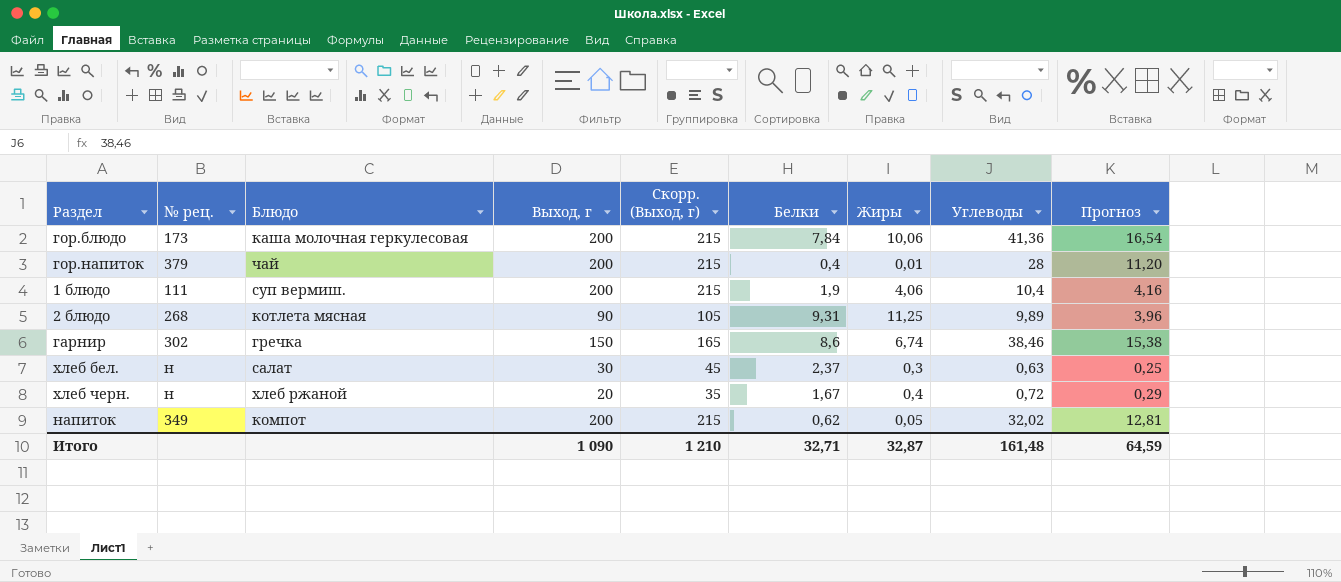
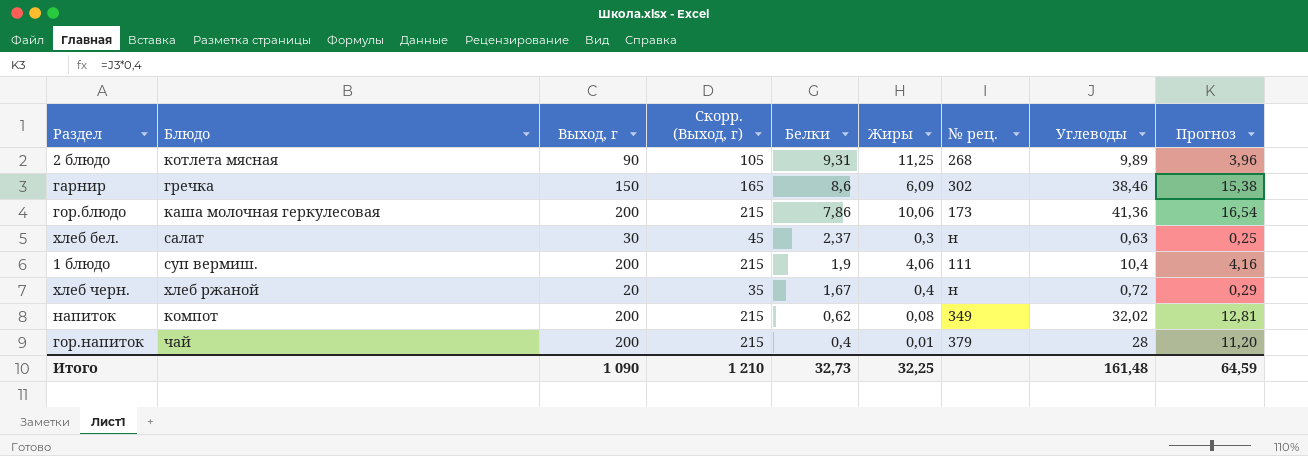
row order: none -> Белки descending
column № рец. | position: 2 -> 7
гарнир | Жиры: 6,74 -> 6,09
гор.блюдо | Белки: 7,84 -> 7,86
напиток | Жиры: 0,05 -> 0,08
Итого | Белки: 32,71 -> 32,73
Итого | Жиры: 32,87 -> 32,25

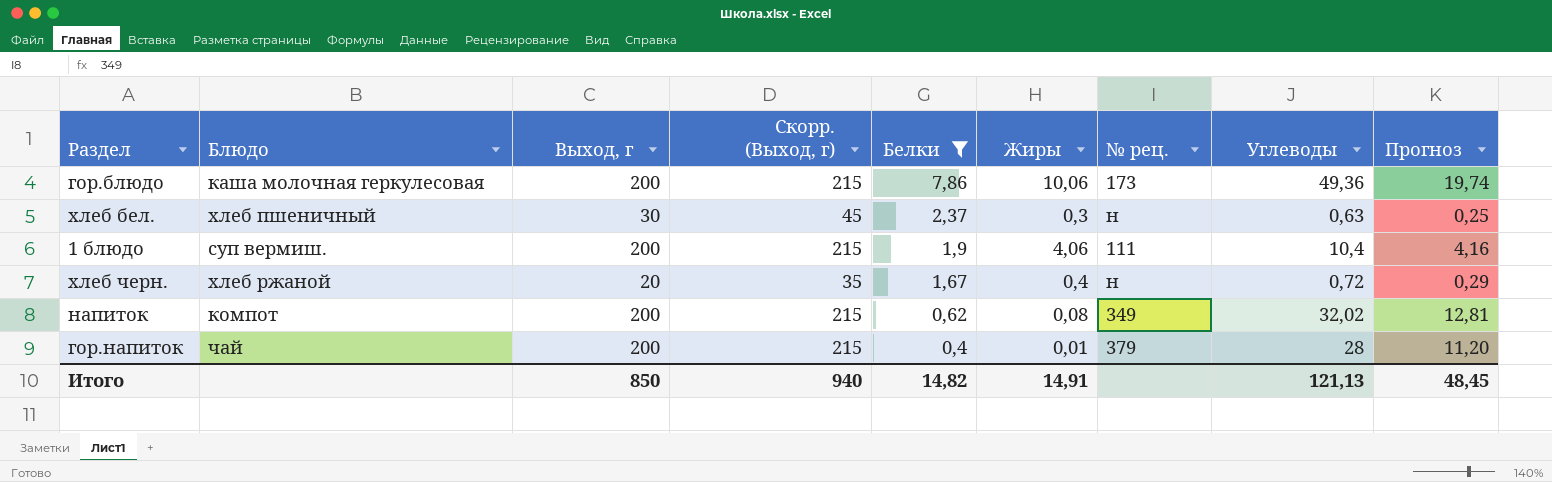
filter: none -> Белки <= 7,86
гор.блюдо | Углеводы: 41,36 -> 49,36
гор.блюдо | Прогноз: 16,54 -> 19,74
хлеб бел. | Блюдо: салат -> хлеб пшеничный
Итого | Выход, г: 1 090 -> 850
Итого | Скорр. (Выход, г): 1 210 -> 940
Итого | Белки: 32,73 -> 14,82
Итого | Жиры: 32,25 -> 14,91
Итого | Углеводы: 161,48 -> 121,13
Итого | Прогноз: 64,59 -> 48,45

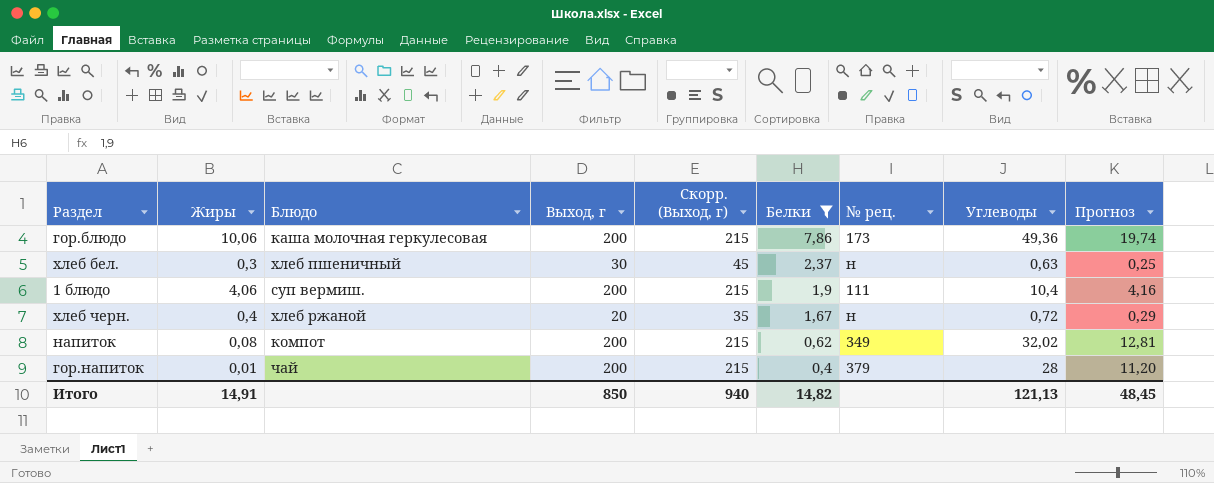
column Жиры | position: 6 -> 2

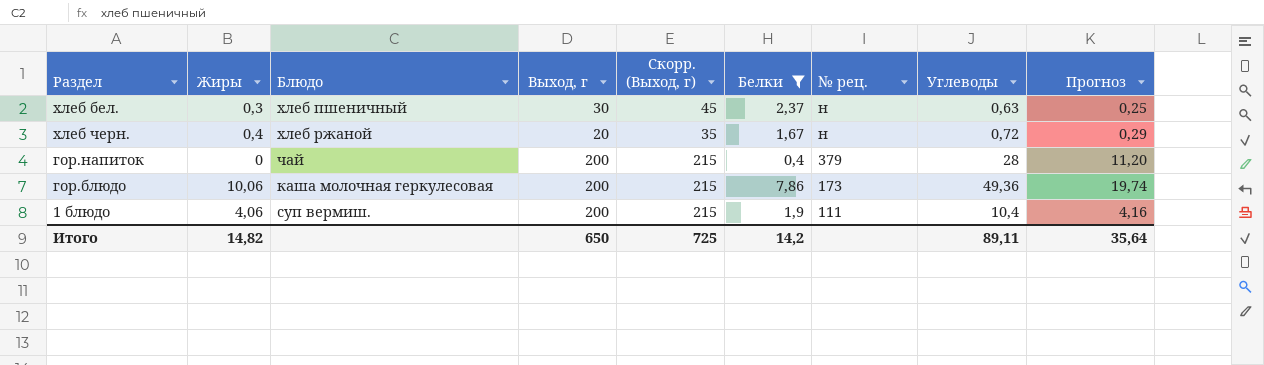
row order: Белки descending -> № рец. descending
row напиток: 0,08 | компот | 200 | 215 | 0,62 | 349 | 32,02 | 12,81 -> none
гор.напиток | Жиры: 0,01 -> 0
Итого | Жиры: 14,91 -> 14,82
Итого | Выход, г: 850 -> 650
Итого | Скорр. (Выход, г): 940 -> 725
Итого | Белки: 14,82 -> 14,2
Итого | Углеводы: 121,13 -> 89,11
Итого | Прогноз: 48,45 -> 35,64

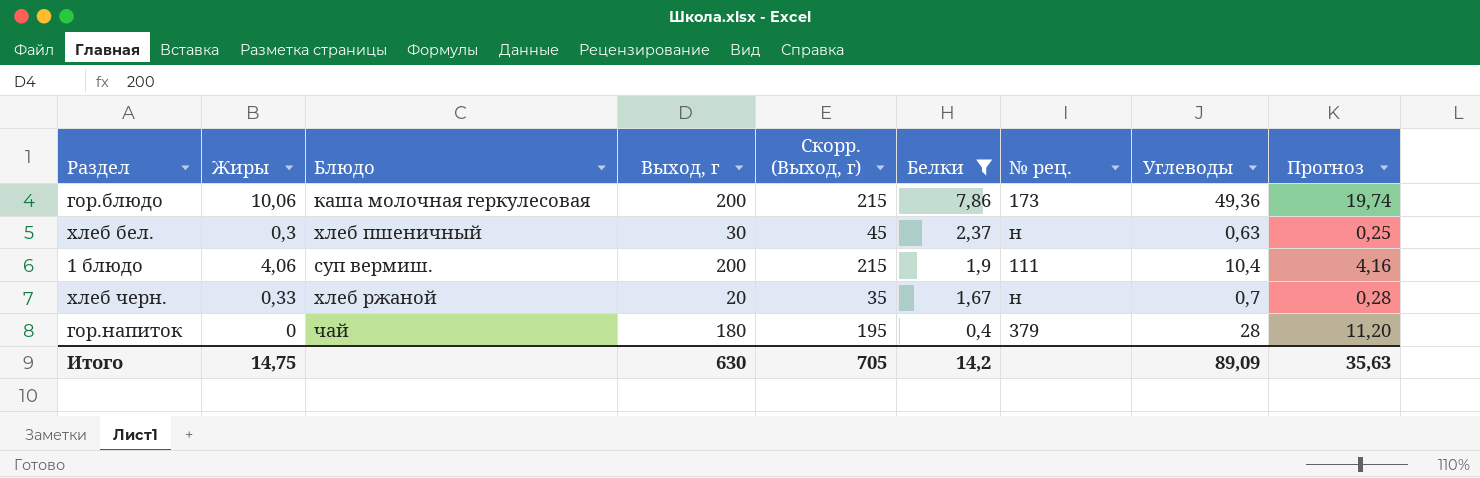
row order: № рец. descending -> Белки descending
хлеб черн. | Жиры: 0,4 -> 0,33
хлеб черн. | Углеводы: 0,72 -> 0,7
хлеб черн. | Прогноз: 0,29 -> 0,28
гор.напиток | Выход, г: 200 -> 180
гор.напиток | Скорр. (Выход, г): 215 -> 195
Итого | Жиры: 14,82 -> 14,75
Итого | Выход, г: 650 -> 630
Итого | Скорр. (Выход, г): 725 -> 705
Итого | Углеводы: 89,11 -> 89,09
Итого | Прогноз: 35,64 -> 35,63

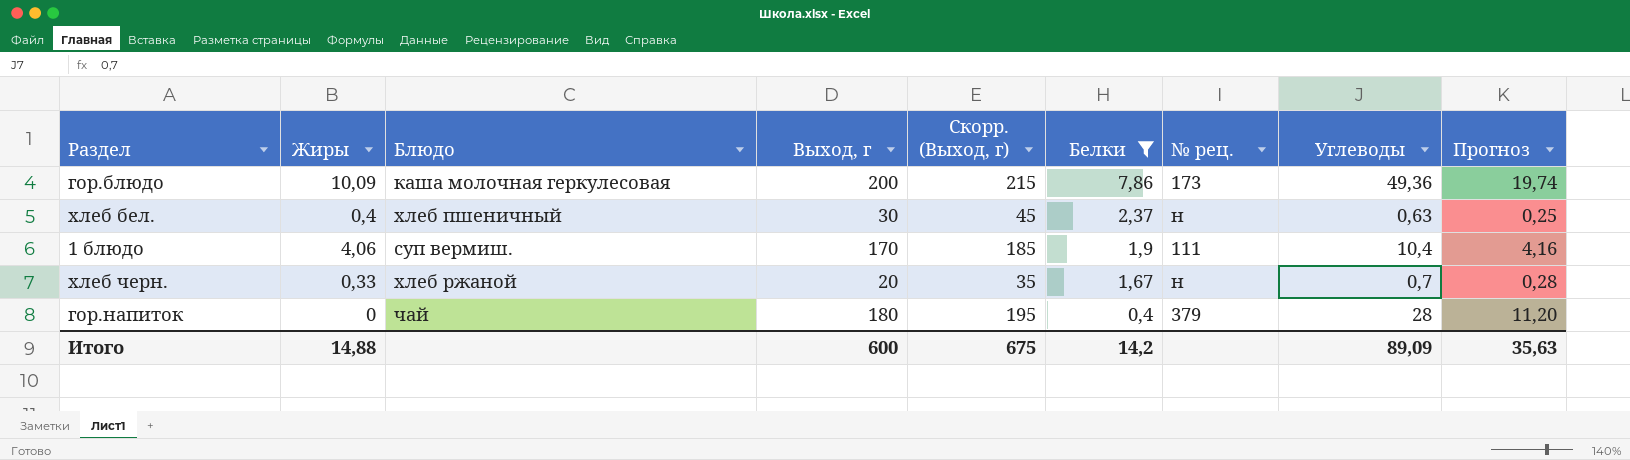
гор.блюдо | Жиры: 10,06 -> 10,09
хлеб бел. | Жиры: 0,3 -> 0,4
1 блюдо | Выход, г: 200 -> 170
1 блюдо | Скорр. (Выход, г): 215 -> 185
Итого | Жиры: 14,75 -> 14,88
Итого | Выход, г: 630 -> 600
Итого | Скорр. (Выход, г): 705 -> 675

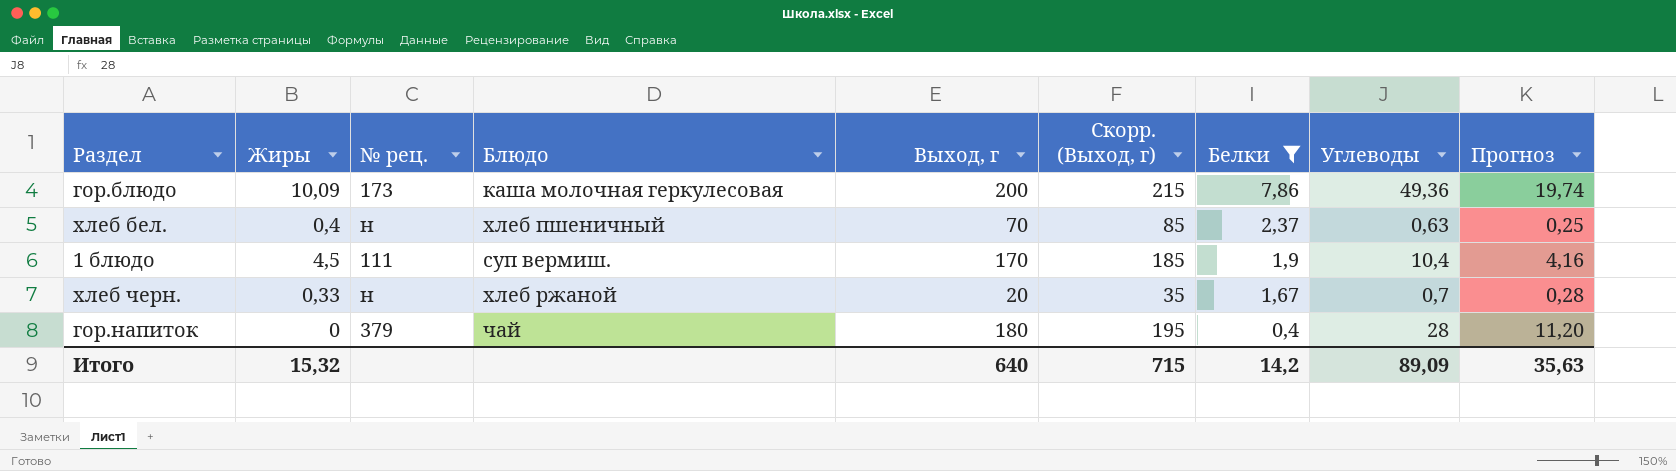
column № рец. | position: 7 -> 3
хлеб бел. | Выход, г: 30 -> 70
хлеб бел. | Скорр. (Выход, г): 45 -> 85
1 блюдо | Жиры: 4,06 -> 4,5
Итого | Жиры: 14,88 -> 15,32
Итого | Выход, г: 600 -> 640
Итого | Скорр. (Выход, г): 675 -> 715

